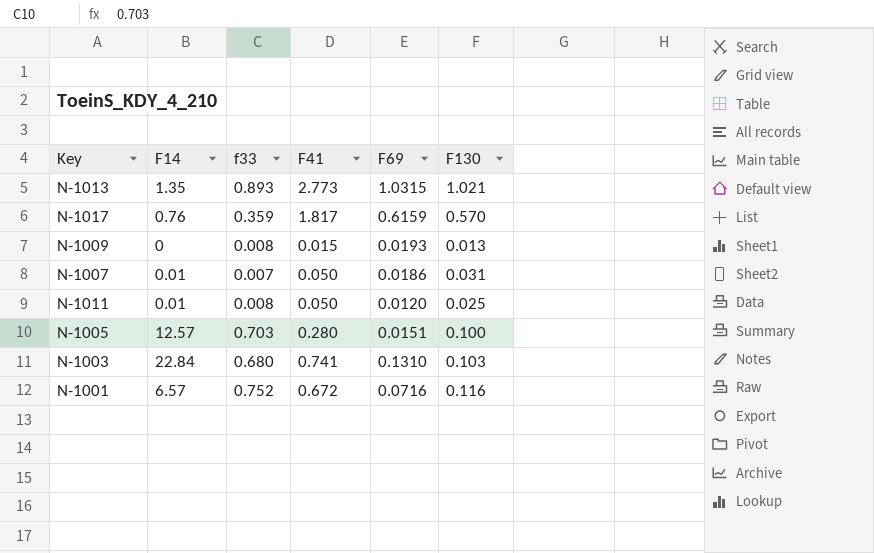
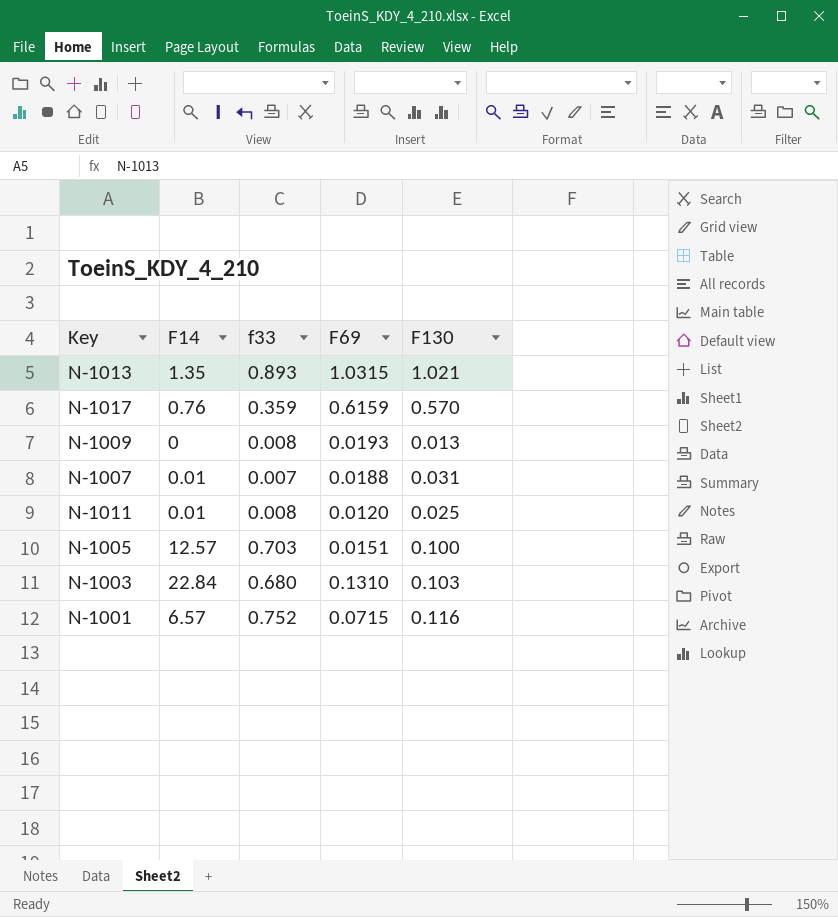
column F41 | position: 4 -> none
N-1007 | F69: 0.0186 -> 0.0188
N-1001 | F69: 0.0716 -> 0.0715

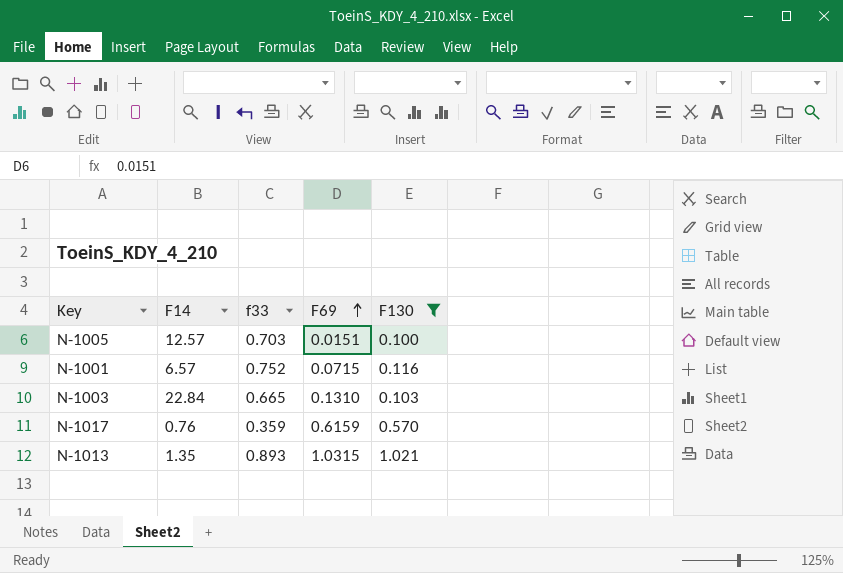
filter: none -> F130 >= 0.100
row order: none -> F69 ascending
N-1003 | f33: 0.680 -> 0.665

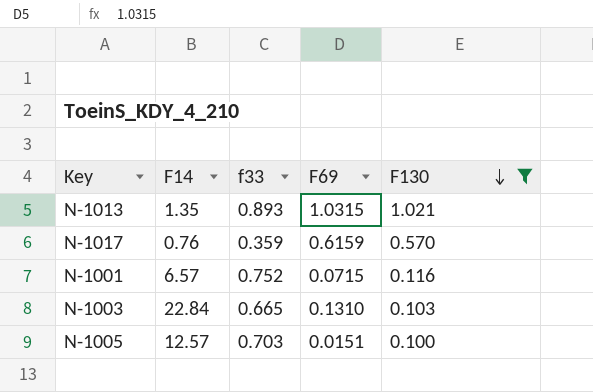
row order: F69 ascending -> F130 descending

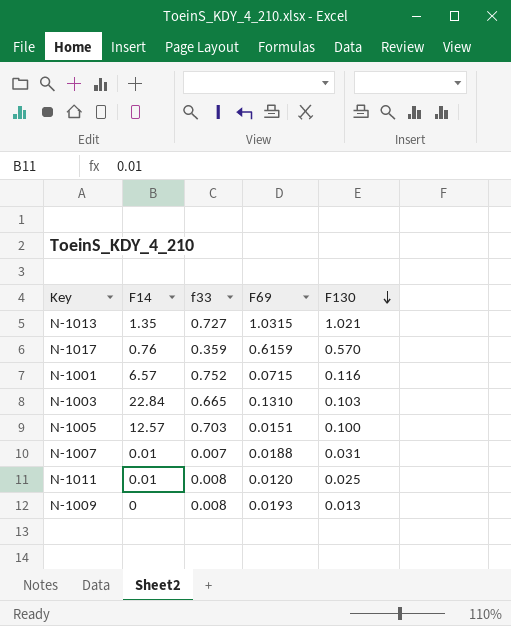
filter: F130 >= 0.100 -> none
N-1013 | f33: 0.893 -> 0.727

